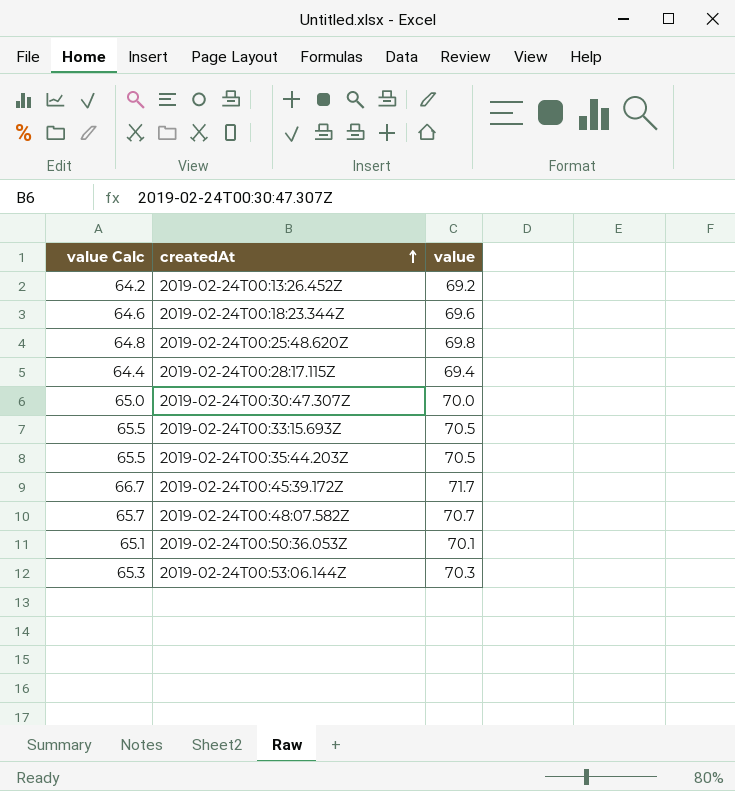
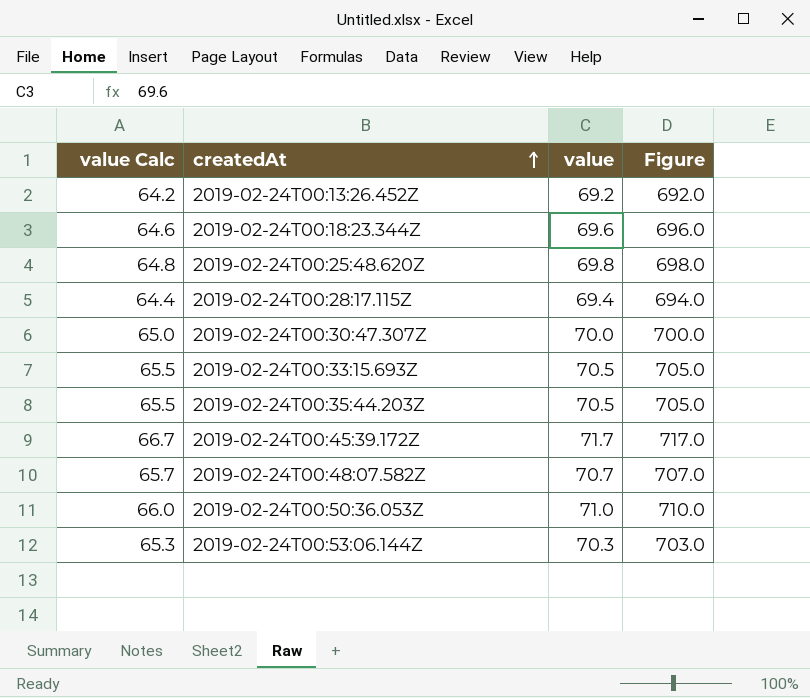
column Figure | formula: none -> [value] * 10
2019-02-24T00:50:36.053Z | value Calc: 65.1 -> 66.0
2019-02-24T00:50:36.053Z | value: 70.1 -> 71.0

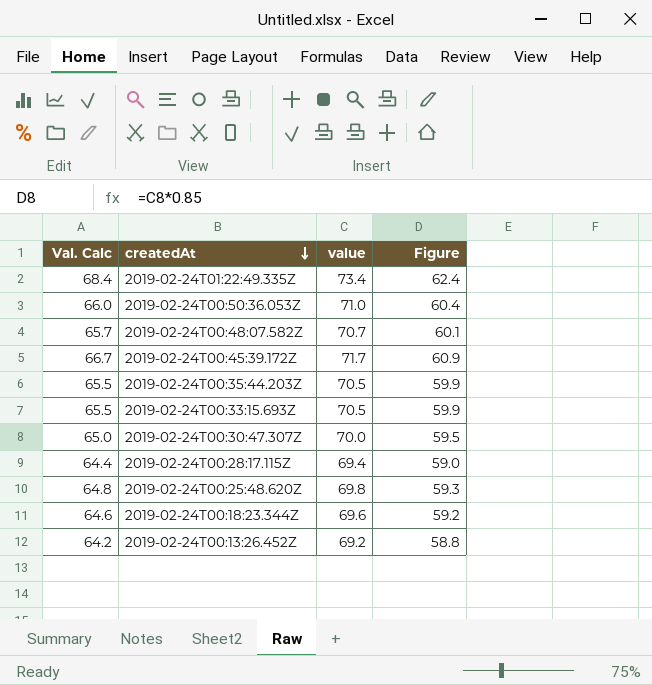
row order: createdAt ascending -> createdAt descending
column name: value Calc -> Val. Calc
column Figure | formula: [value] * 10 -> [value] * 0.85
row 2019-02-24T00:53:06.144Z: 65.3 | 70.3 | 703.0 -> none
row 2019-02-24T01:22:49.335Z: none -> 68.4 | 73.4 | 62.4

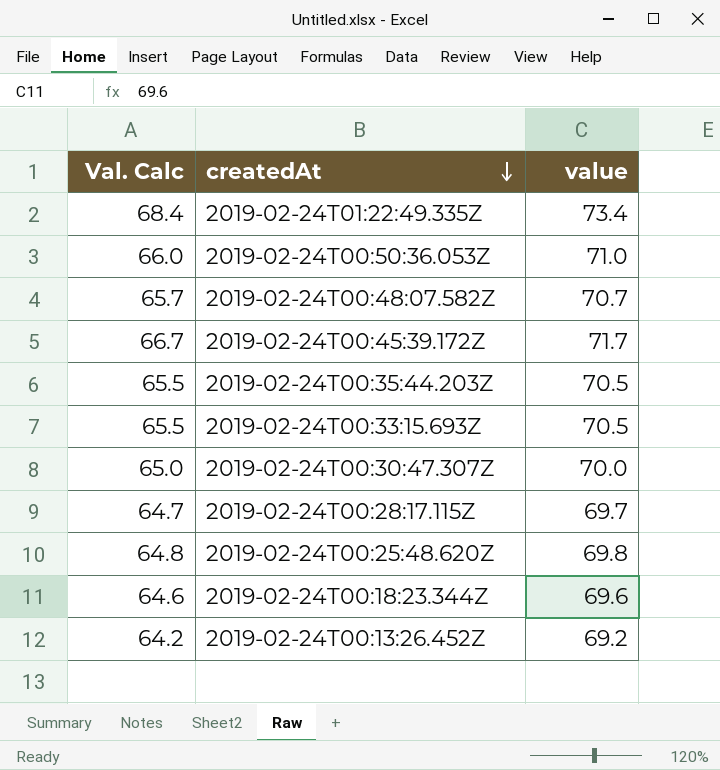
column Figure | formula: [value] * 0.85 -> none
2019-02-24T00:28:17.115Z | Val. Calc: 64.4 -> 64.7
2019-02-24T00:28:17.115Z | value: 69.4 -> 69.7

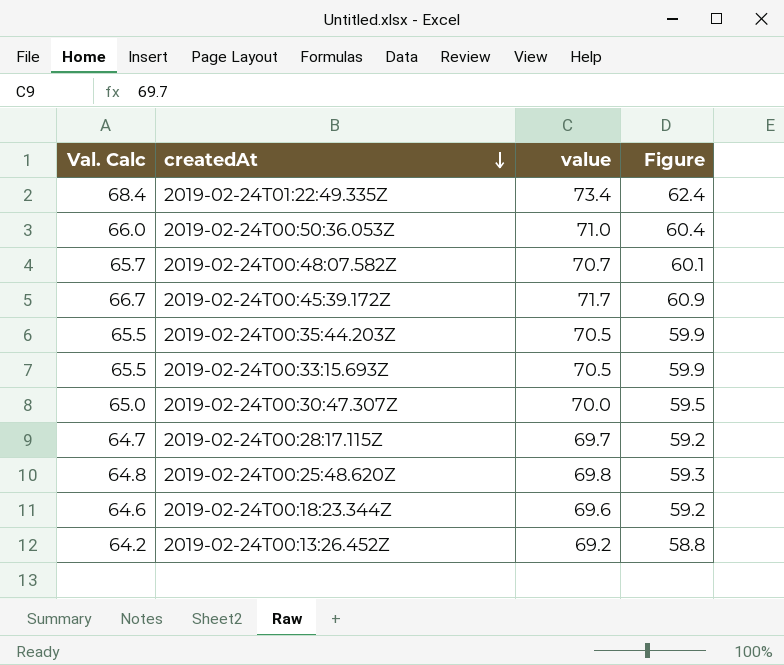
column Figure | formula: none -> [value] * 0.85

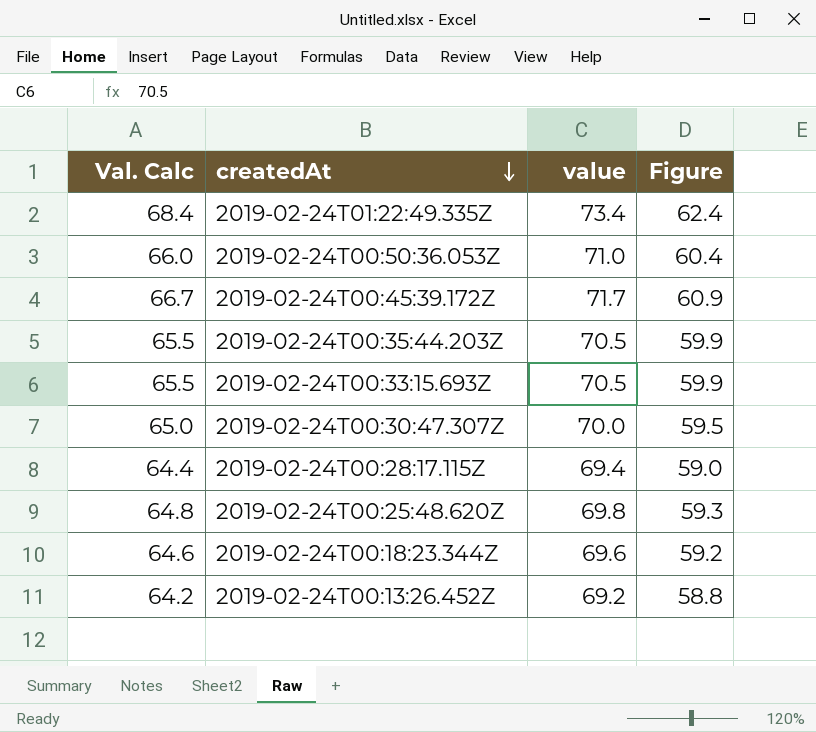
row 2019-02-24T00:48:07.582Z: 65.7 | 70.7 | 60.1 -> none
2019-02-24T00:28:17.115Z | Val. Calc: 64.7 -> 64.4
2019-02-24T00:28:17.115Z | value: 69.7 -> 69.4
2019-02-24T00:28:17.115Z | Figure: 59.2 -> 59.0

